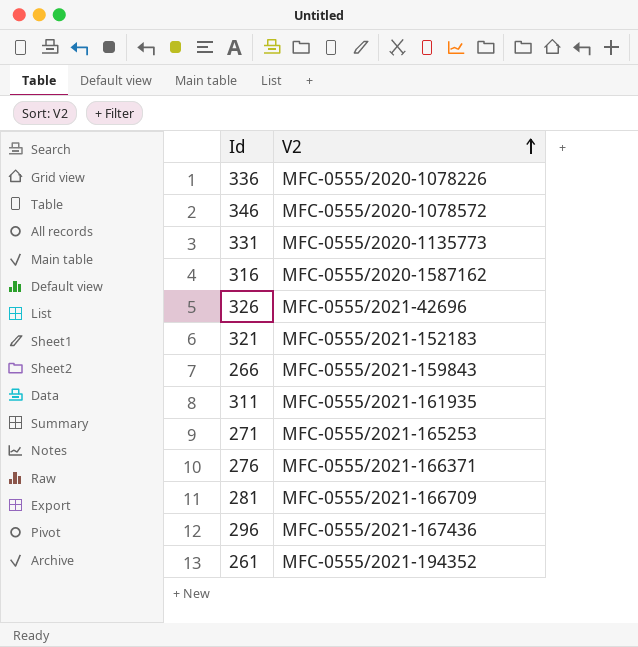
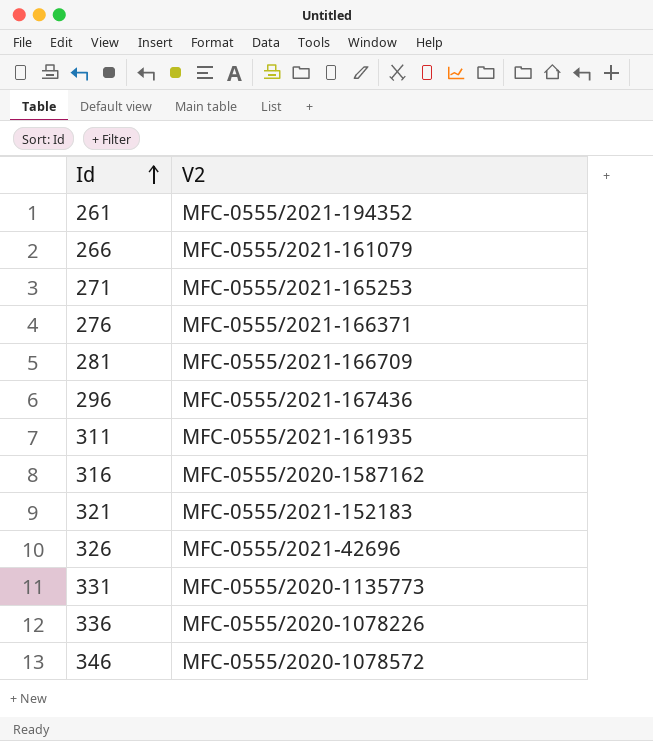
row order: V2 ascending -> Id ascending
266 | V2: MFC-0555/2021-159843 -> MFC-0555/2021-161079

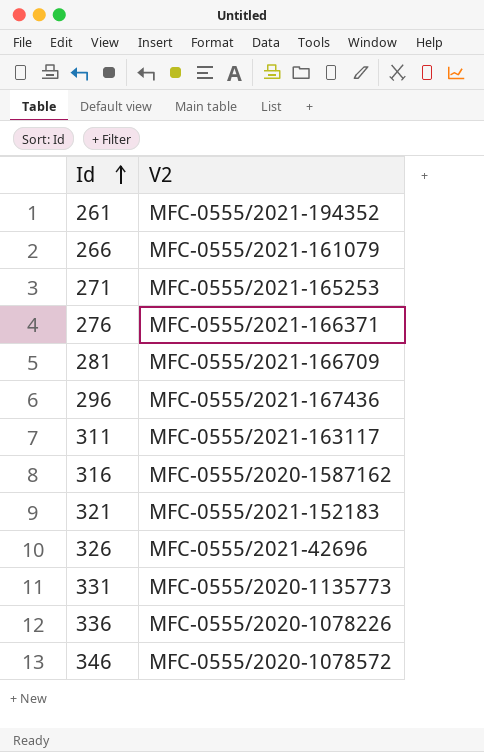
311 | V2: MFC-0555/2021-161935 -> MFC-0555/2021-163117

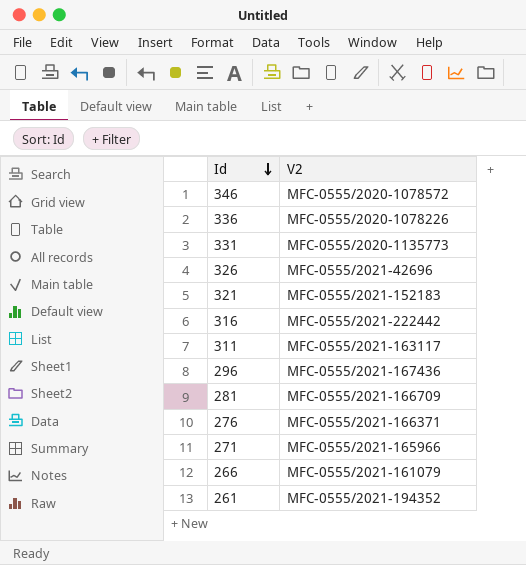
row order: Id ascending -> Id descending
316 | V2: MFC-0555/2020-1587162 -> MFC-0555/2021-222442
271 | V2: MFC-0555/2021-165253 -> MFC-0555/2021-165966

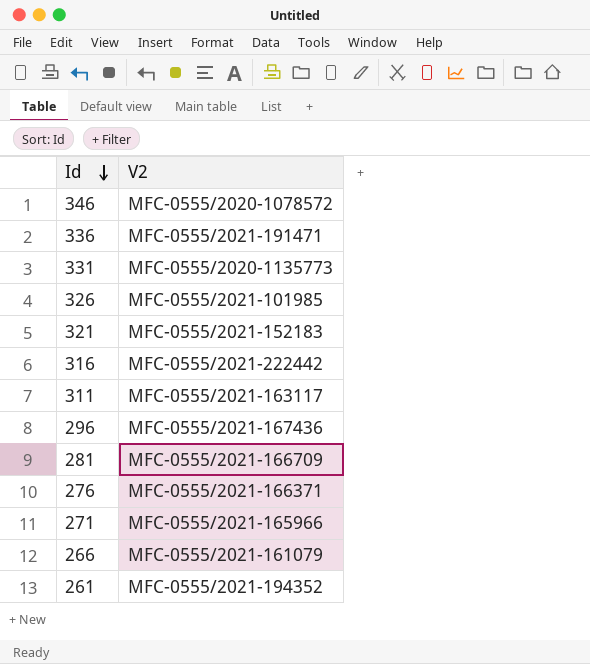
336 | V2: MFC-0555/2020-1078226 -> MFC-0555/2021-191471
326 | V2: MFC-0555/2021-42696 -> MFC-0555/2021-101985

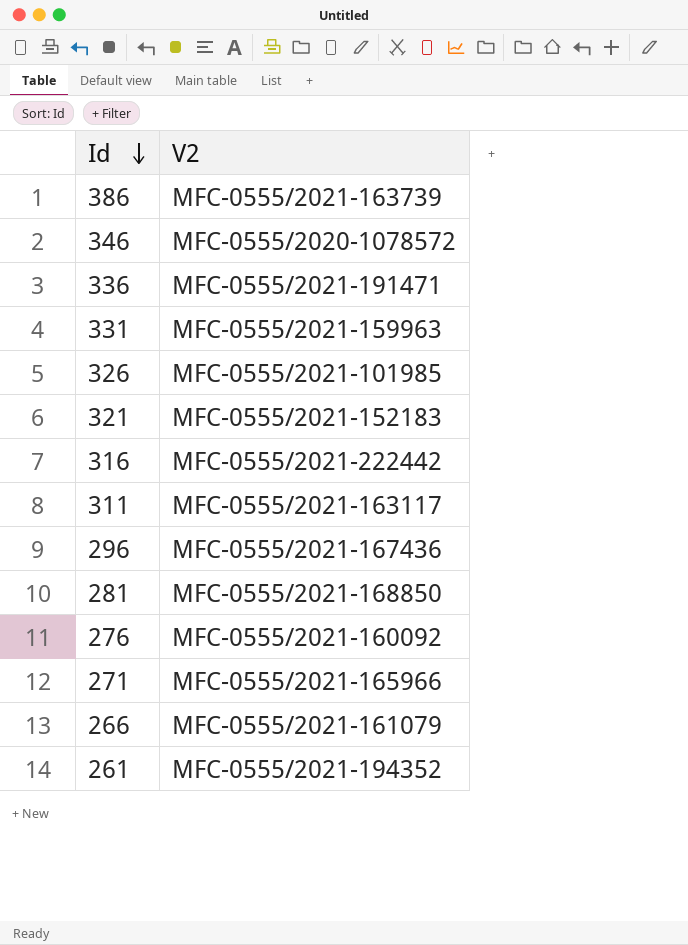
row 386: none -> MFC-0555/2021-163739
331 | V2: MFC-0555/2020-1135773 -> MFC-0555/2021-159963
281 | V2: MFC-0555/2021-166709 -> MFC-0555/2021-168850
276 | V2: MFC-0555/2021-166371 -> MFC-0555/2021-160092

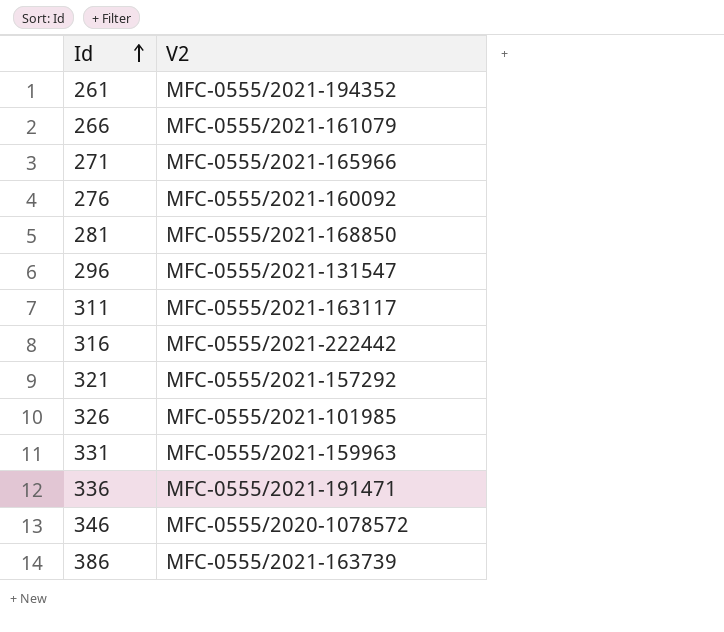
row order: Id descending -> Id ascending
296 | V2: MFC-0555/2021-167436 -> MFC-0555/2021-131547
321 | V2: MFC-0555/2021-152183 -> MFC-0555/2021-157292

